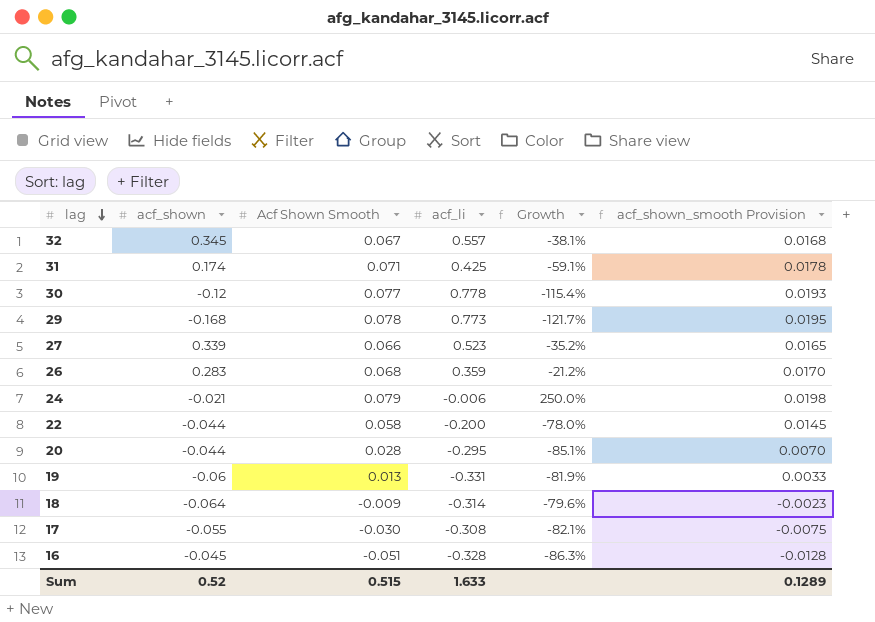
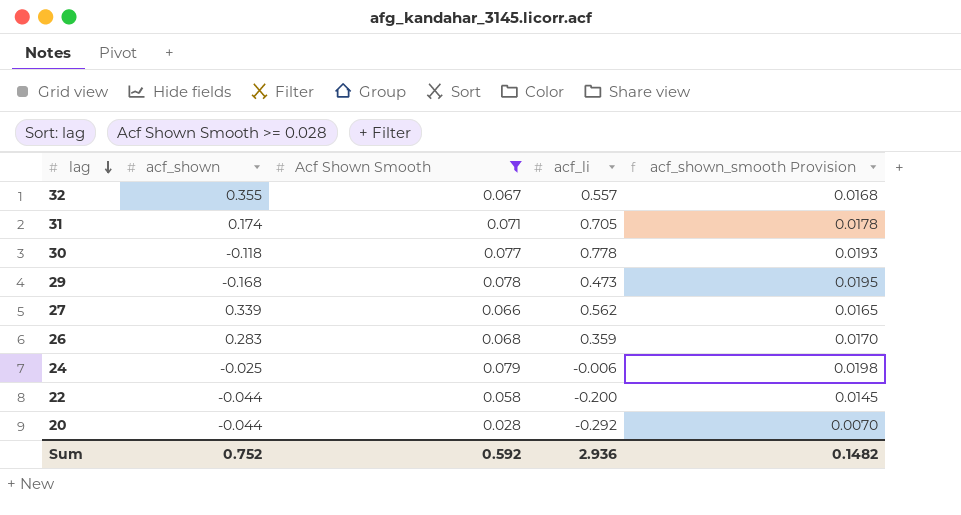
filter: none -> Acf Shown Smooth >= 0.028
column Growth | formula: ([acf_shown] - [acf_li]) / [acf_li] -> none
32 | acf_shown: 0.345 -> 0.355
31 | acf_li: 0.425 -> 0.705
30 | acf_shown: -0.12 -> -0.118
29 | acf_li: 0.773 -> 0.473
27 | acf_li: 0.523 -> 0.562
24 | acf_shown: -0.021 -> -0.025
20 | acf_li: -0.295 -> -0.292
Sum | acf_shown: 0.52 -> 0.752
Sum | Acf Shown Smooth: 0.515 -> 0.592
Sum | acf_li: 1.633 -> 2.936
Sum | acf_shown_smooth Provision: 0.1289 -> 0.1482

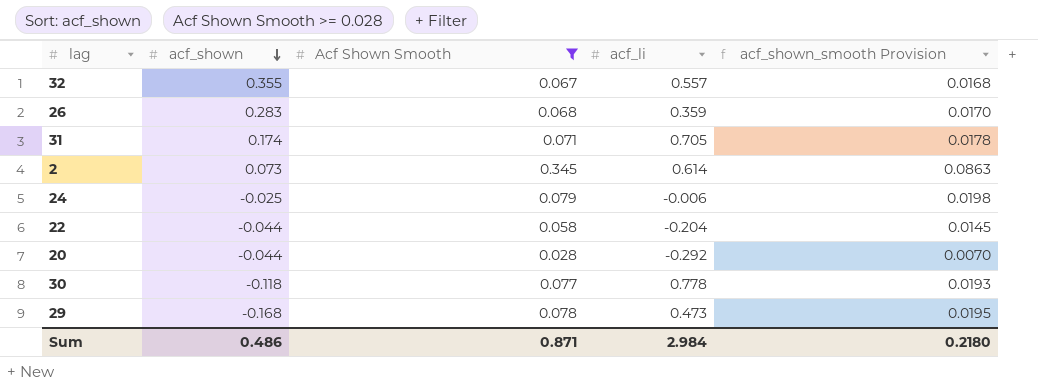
row order: lag descending -> acf_shown descending
row 27: 0.339 | 0.066 | 0.562 | 0.0165 -> none
row 2: none -> 0.073 | 0.345 | 0.614 | 0.0863
22 | acf_li: -0.200 -> -0.204
Sum | acf_shown: 0.752 -> 0.486
Sum | Acf Shown Smooth: 0.592 -> 0.871
Sum | acf_li: 2.936 -> 2.984
Sum | acf_shown_smooth Provision: 0.1482 -> 0.2180

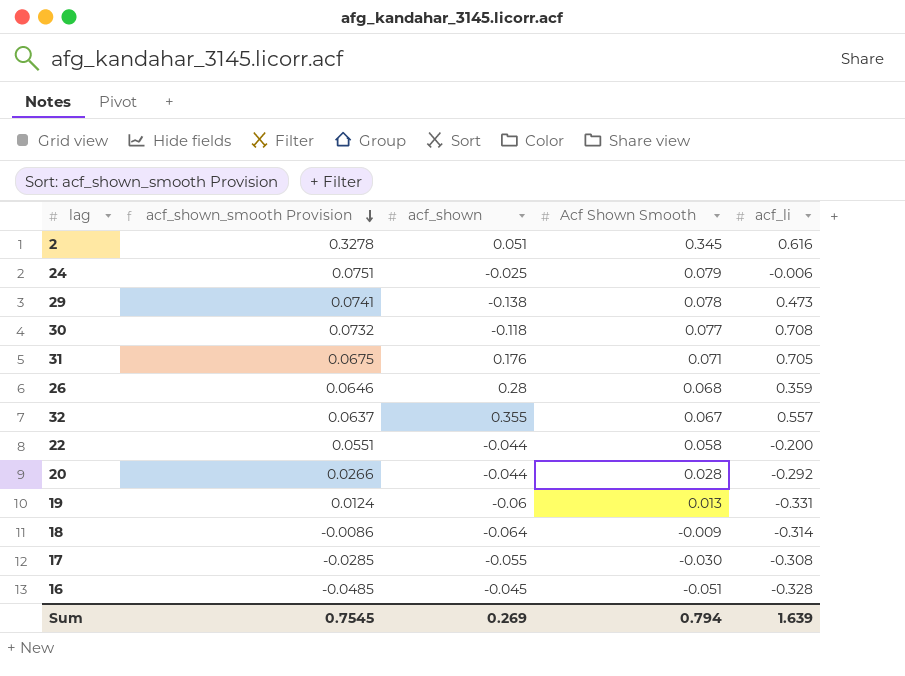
filter: Acf Shown Smooth >= 0.028 -> none
row order: acf_shown descending -> acf_shown_smooth Provision descending
column acf_shown_smooth Provision | formula: [Acf Shown Smooth] * 0.25 -> [Acf Shown Smooth] * 0.95
column acf_shown_smooth Provision | position: 5 -> 2
2 | acf_shown: 0.073 -> 0.051
2 | acf_li: 0.614 -> 0.616
29 | acf_shown: -0.168 -> -0.138
30 | acf_li: 0.778 -> 0.708
31 | acf_shown: 0.174 -> 0.176
26 | acf_shown: 0.283 -> 0.28
22 | acf_li: -0.204 -> -0.200
Sum | acf_shown_smooth Provision: 0.2180 -> 0.7545
Sum | acf_shown: 0.486 -> 0.269
Sum | Acf Shown Smooth: 0.871 -> 0.794
Sum | acf_li: 2.984 -> 1.639

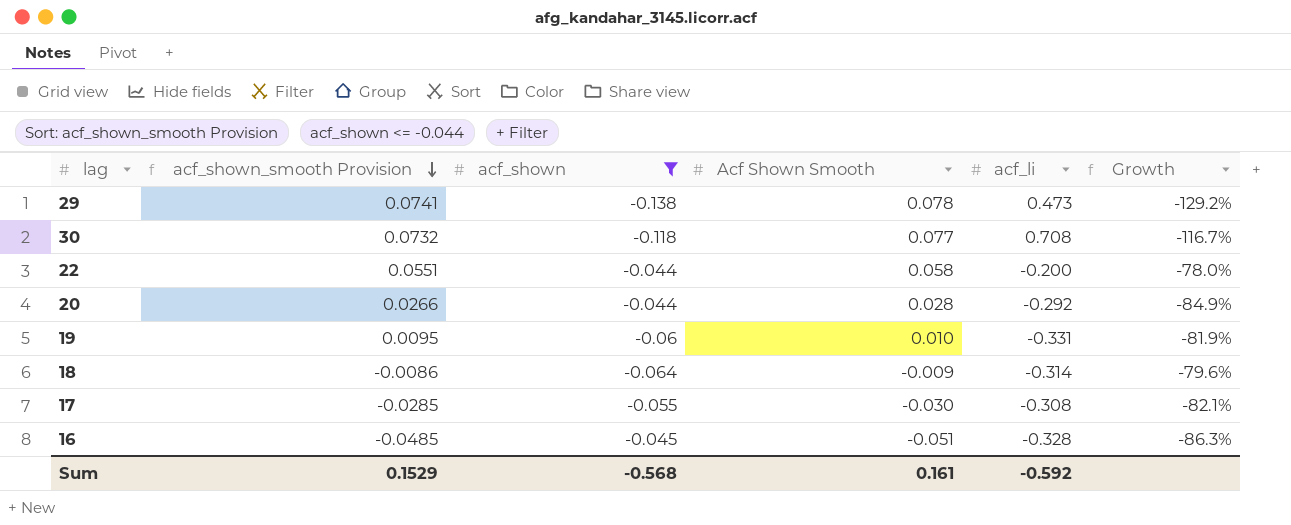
filter: none -> acf_shown <= -0.044
column Growth | formula: none -> ([acf_shown] - [acf_li]) / [acf_li]
19 | acf_shown_smooth Provision: 0.0124 -> 0.0095
19 | Acf Shown Smooth: 0.013 -> 0.010
Sum | acf_shown_smooth Provision: 0.7545 -> 0.1529
Sum | acf_shown: 0.269 -> -0.568
Sum | Acf Shown Smooth: 0.794 -> 0.161
Sum | acf_li: 1.639 -> -0.592

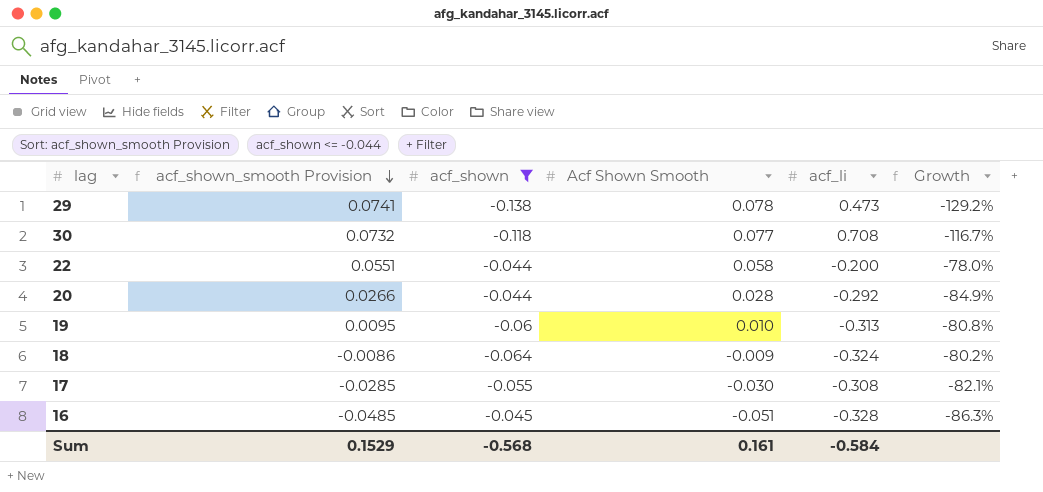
19 | acf_li: -0.331 -> -0.313
19 | Growth: -81.9% -> -80.8%
18 | acf_li: -0.314 -> -0.324
18 | Growth: -79.6% -> -80.2%
Sum | acf_li: -0.592 -> -0.584

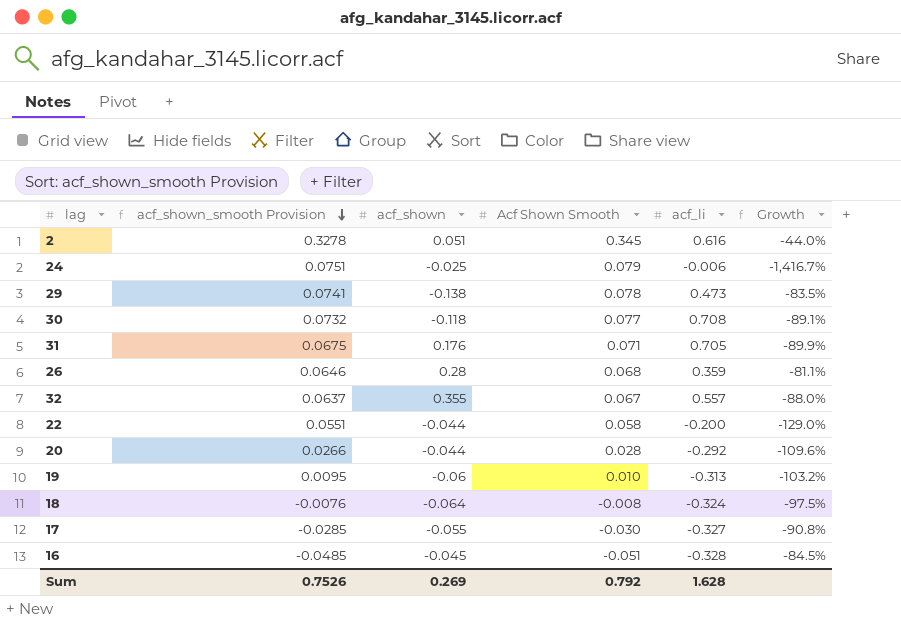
filter: acf_shown <= -0.044 -> none
column Growth | formula: ([acf_shown] - [acf_li]) / [acf_li] -> ([Acf Shown Smooth] - [acf_li]) / [acf_li]
18 | acf_shown_smooth Provision: -0.0086 -> -0.0076
18 | Acf Shown Smooth: -0.009 -> -0.008
17 | acf_li: -0.308 -> -0.327
Sum | acf_shown_smooth Provision: 0.1529 -> 0.7526
Sum | acf_shown: -0.568 -> 0.269
Sum | Acf Shown Smooth: 0.161 -> 0.792
Sum | acf_li: -0.584 -> 1.628

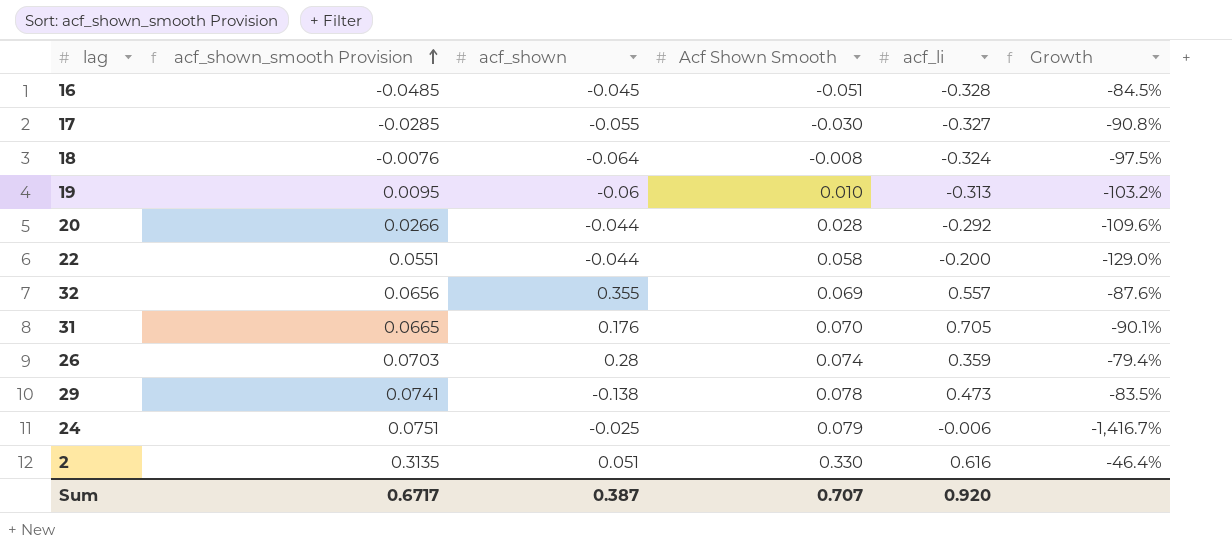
row order: acf_shown_smooth Provision descending -> acf_shown_smooth Provision ascending
row 30: 0.0732 | -0.118 | 0.077 | 0.708 | -89.1% -> none
32 | acf_shown_smooth Provision: 0.0637 -> 0.0656
32 | Acf Shown Smooth: 0.067 -> 0.069
32 | Growth: -88.0% -> -87.6%
31 | acf_shown_smooth Provision: 0.0675 -> 0.0665
31 | Acf Shown Smooth: 0.071 -> 0.070
31 | Growth: -89.9% -> -90.1%
26 | acf_shown_smooth Provision: 0.0646 -> 0.0703
26 | Acf Shown Smooth: 0.068 -> 0.074
26 | Growth: -81.1% -> -79.4%
2 | acf_shown_smooth Provision: 0.3278 -> 0.3135
2 | Acf Shown Smooth: 0.345 -> 0.330
2 | Growth: -44.0% -> -46.4%
Sum | acf_shown_smooth Provision: 0.7526 -> 0.6717
Sum | acf_shown: 0.269 -> 0.387
Sum | Acf Shown Smooth: 0.792 -> 0.707
Sum | acf_li: 1.628 -> 0.920

